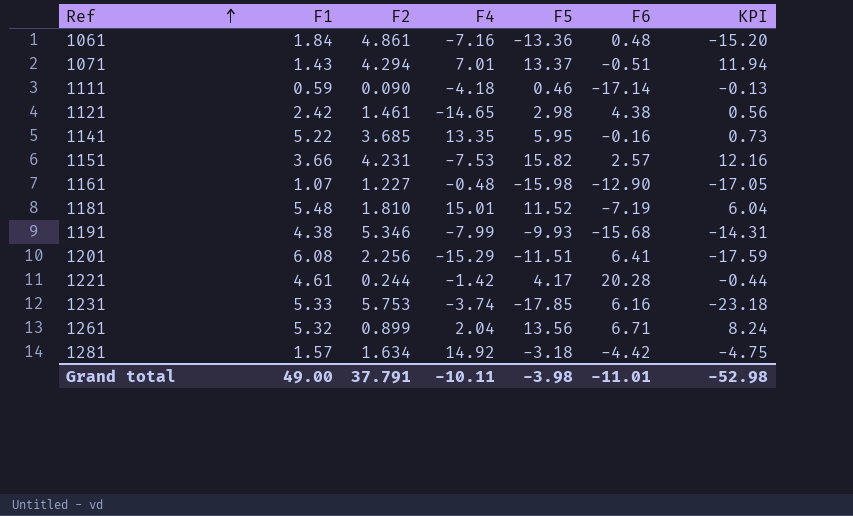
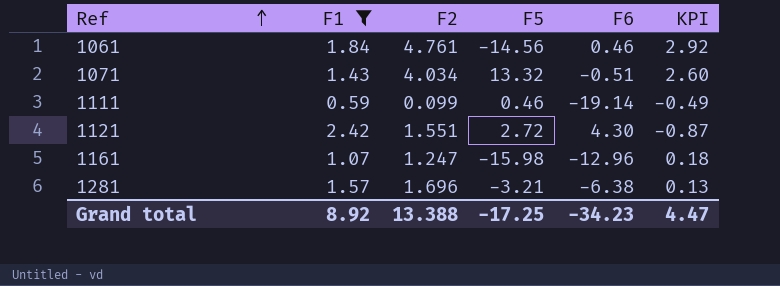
filter: none -> F1 <= 2.42
column F4 | position: 4 -> none
column KPI | formula: [F5] - [F1] -> [F2] - [F1]
1061 | F2: 4.861 -> 4.761
1061 | F5: -13.36 -> -14.56
1061 | F6: 0.48 -> 0.46
1071 | F2: 4.294 -> 4.034
1071 | F5: 13.37 -> 13.32
1111 | F2: 0.090 -> 0.099
1111 | F6: -17.14 -> -19.14
1121 | F2: 1.461 -> 1.551
1121 | F5: 2.98 -> 2.72
1121 | F6: 4.38 -> 4.30
1161 | F2: 1.227 -> 1.247
1161 | F6: -12.90 -> -12.96
1281 | F2: 1.634 -> 1.696
1281 | F5: -3.18 -> -3.21
1281 | F6: -4.42 -> -6.38
Grand total | F1: 49.00 -> 8.92
Grand total | F2: 37.791 -> 13.388
Grand total | F5: -3.98 -> -17.25
Grand total | F6: -11.01 -> -34.23
Grand total | KPI: -52.98 -> 4.47

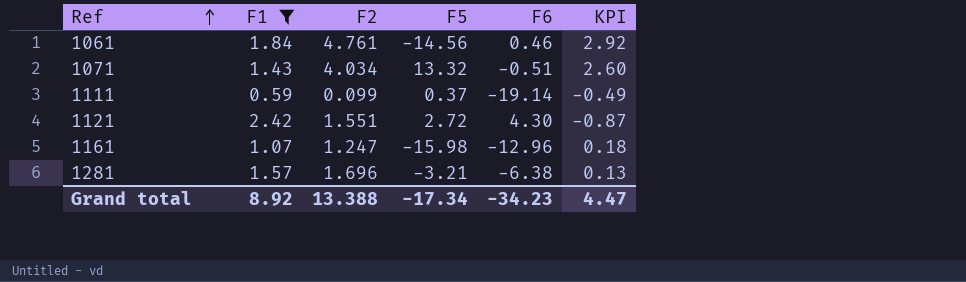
1111 | F5: 0.46 -> 0.37
Grand total | F5: -17.25 -> -17.34

